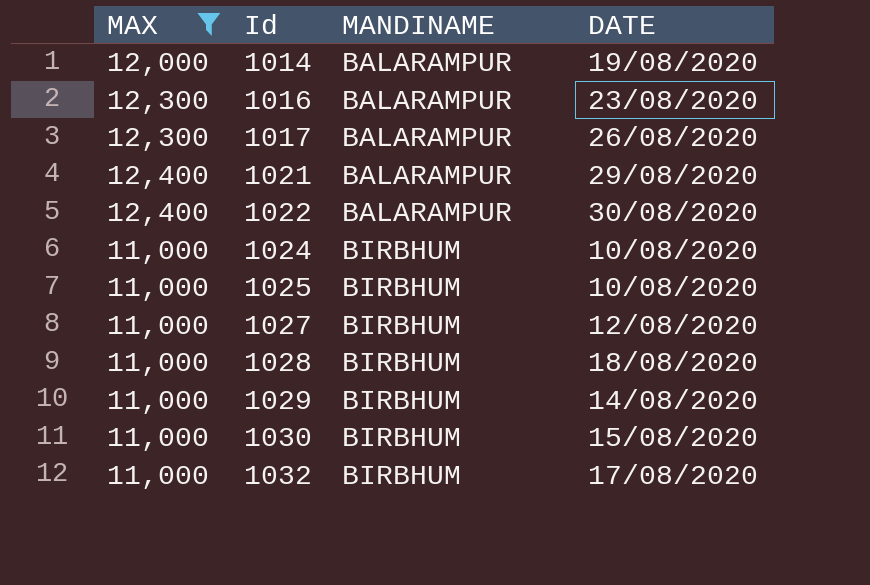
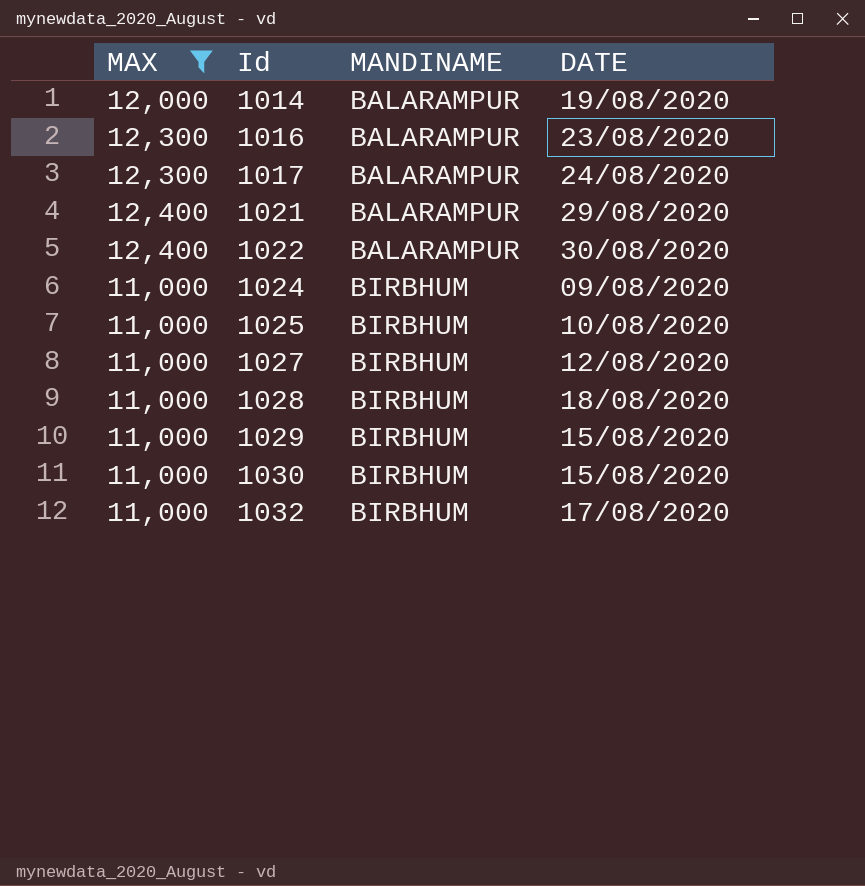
1017 | DATE: 26/08/2020 -> 24/08/2020
1024 | DATE: 10/08/2020 -> 09/08/2020
1029 | DATE: 14/08/2020 -> 15/08/2020

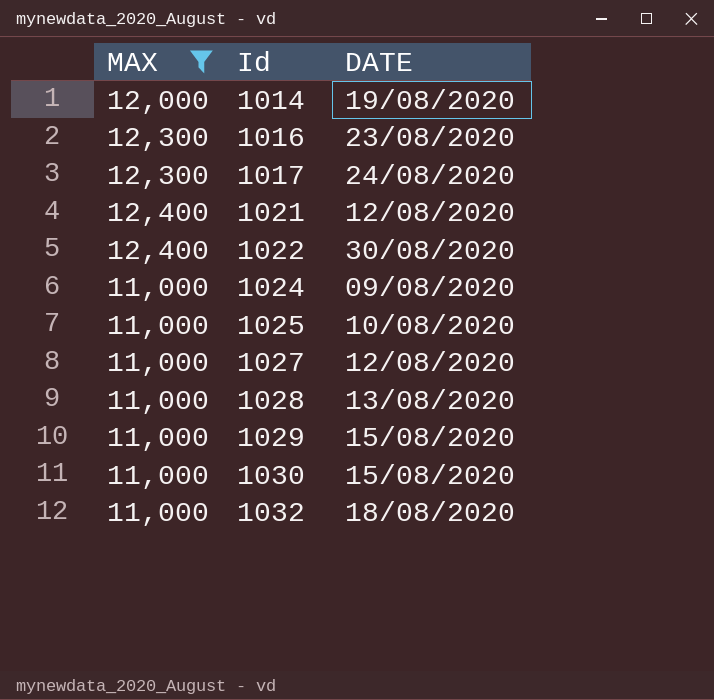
column MANDINAME | position: 3 -> none
1021 | DATE: 29/08/2020 -> 12/08/2020
1028 | DATE: 18/08/2020 -> 13/08/2020
1032 | DATE: 17/08/2020 -> 18/08/2020

